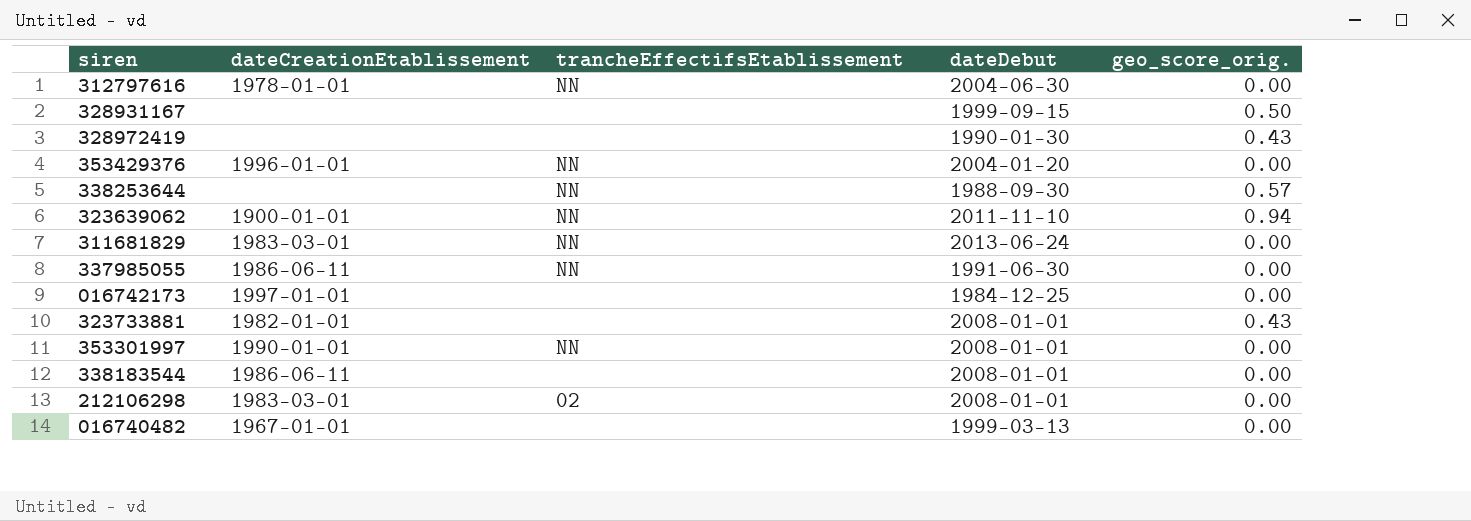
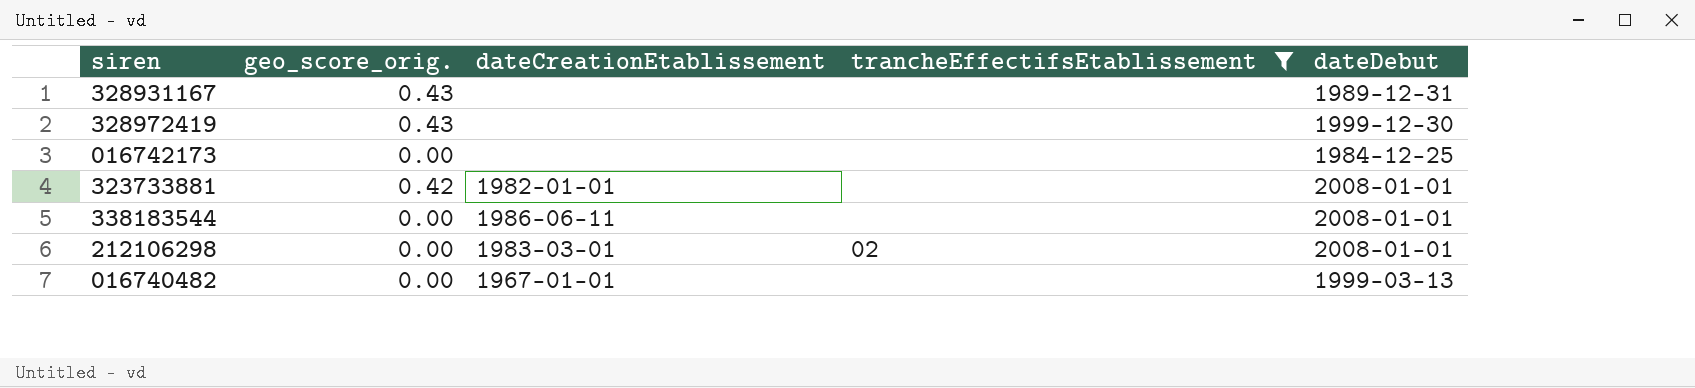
filter: none -> trancheEffectifsEtablissement != NN
column geo_score_orig. | position: 5 -> 2
328931167 | geo_score_orig.: 0.50 -> 0.43
328931167 | dateDebut: 1999-09-15 -> 1989-12-31
328972419 | dateDebut: 1990-01-30 -> 1999-12-30
016742173 | dateCreationEtablissement: 1997-01-01 -> none
323733881 | geo_score_orig.: 0.43 -> 0.42

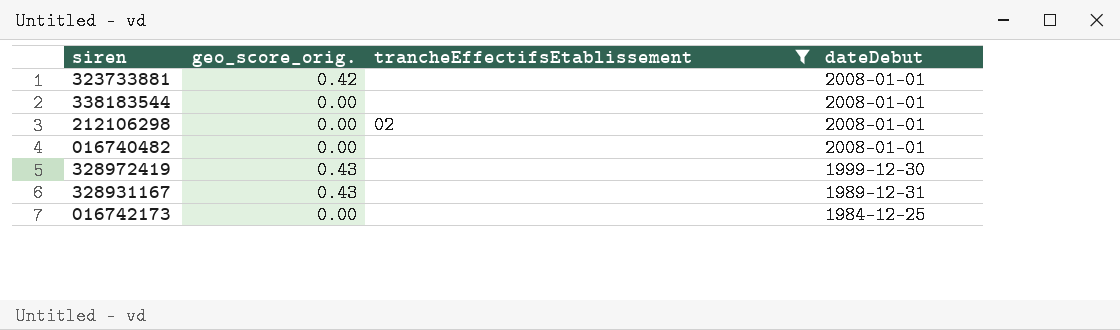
row order: none -> dateDebut descending
column dateCreationEtablissement | position: 3 -> none
016740482 | dateDebut: 1999-03-13 -> 2008-01-01

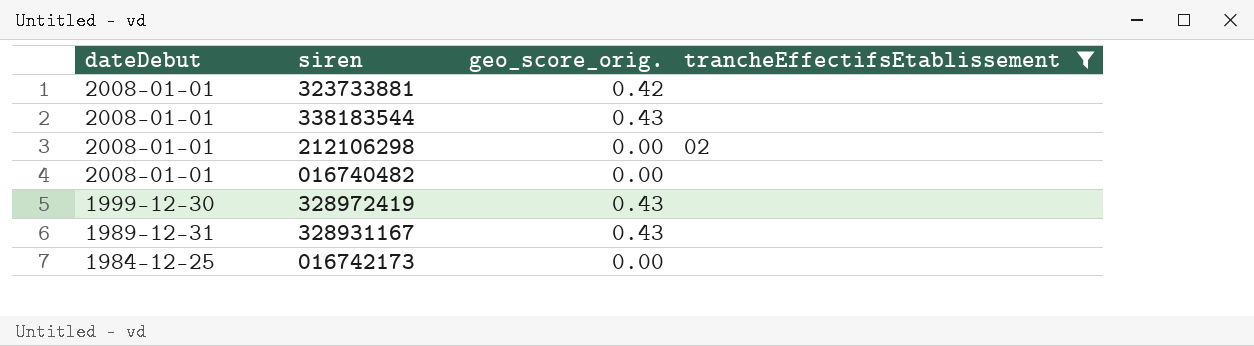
column dateDebut | position: 4 -> 1
338183544 | geo_score_orig.: 0.00 -> 0.43

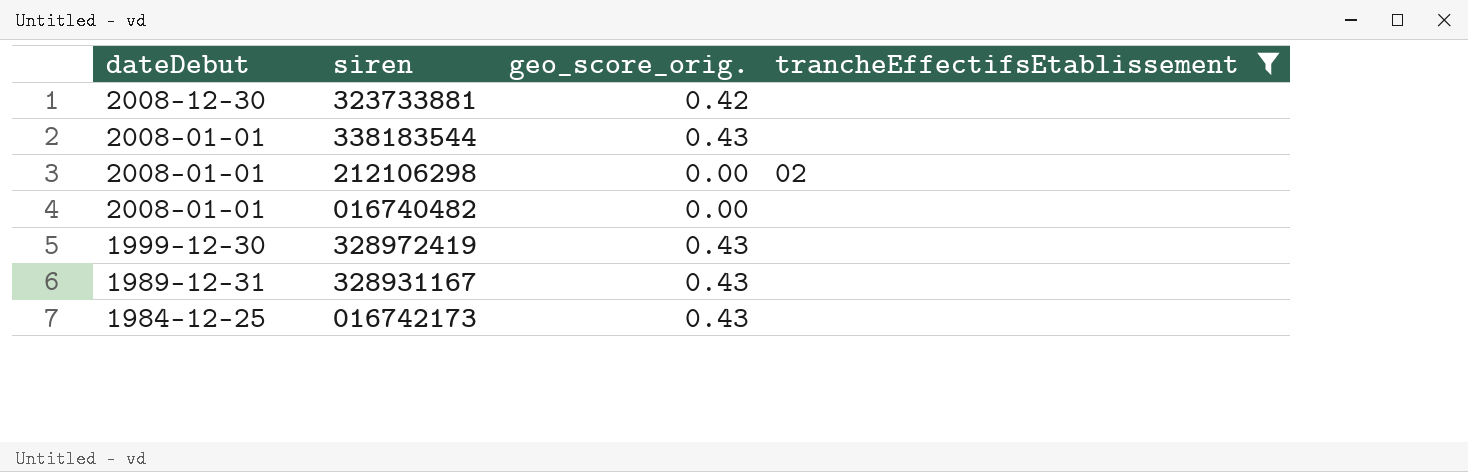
323733881 | dateDebut: 2008-01-01 -> 2008-12-30
016742173 | geo_score_orig.: 0.00 -> 0.43

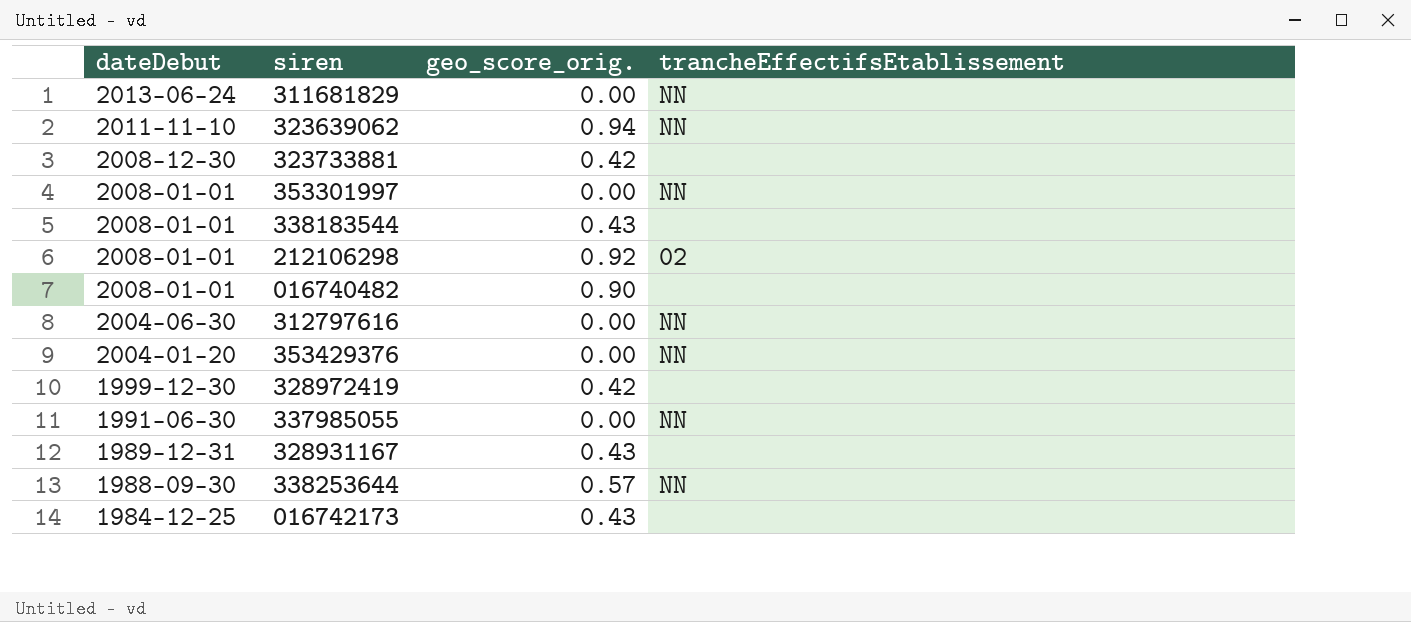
filter: trancheEffectifsEtablissement != NN -> none
212106298 | geo_score_orig.: 0.00 -> 0.92
016740482 | geo_score_orig.: 0.00 -> 0.90
328972419 | geo_score_orig.: 0.43 -> 0.42

